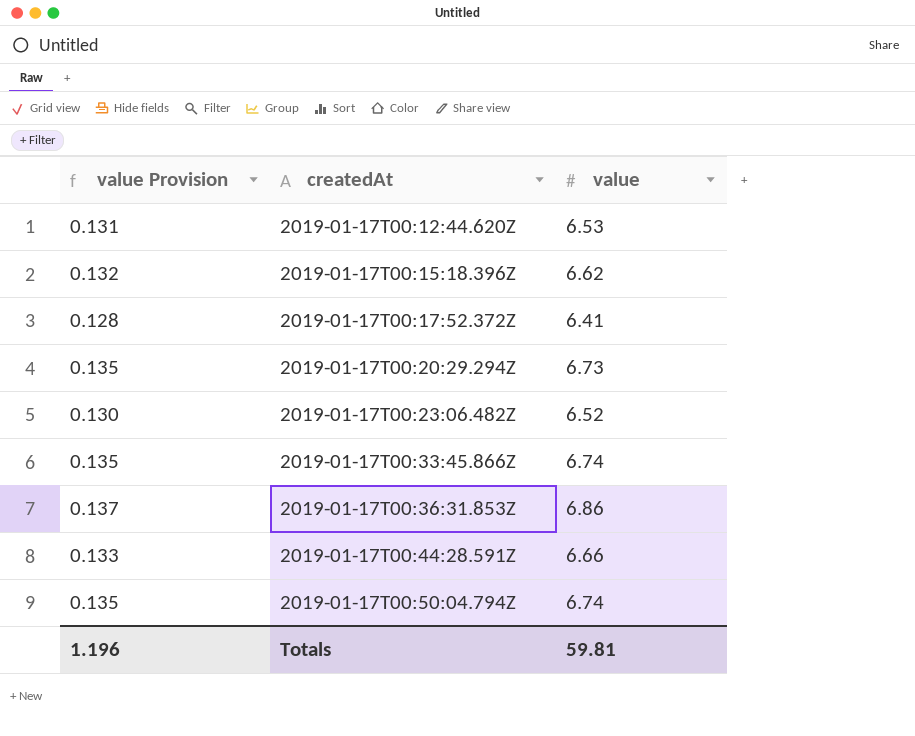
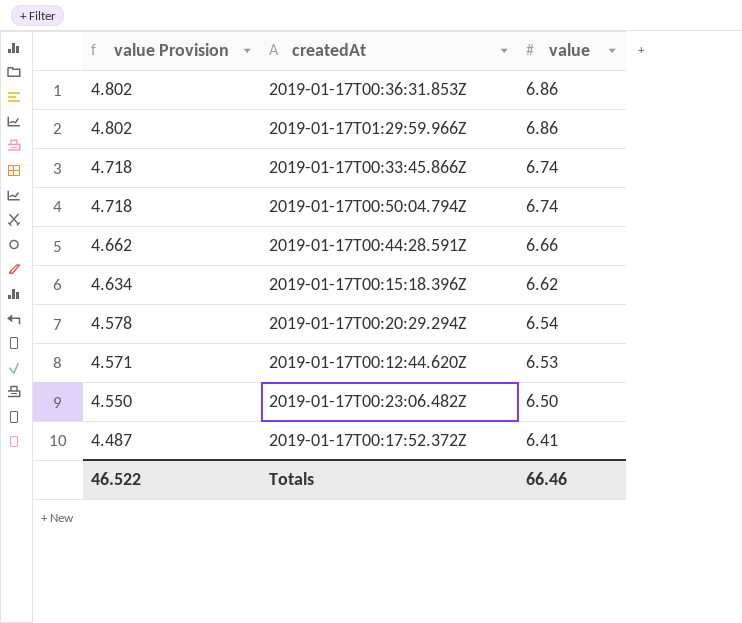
row order: createdAt ascending -> value Provision descending
column value Provision | formula: [value] * 0.02 -> [value] * 0.7
row 2019-01-17T01:29:59.966Z: none -> 4.802 | 6.86
2019-01-17T00:20:29.294Z | value: 6.73 -> 6.54
2019-01-17T00:23:06.482Z | value: 6.52 -> 6.50
Totals | value Provision: 1.196 -> 46.522
Totals | value: 59.81 -> 66.46

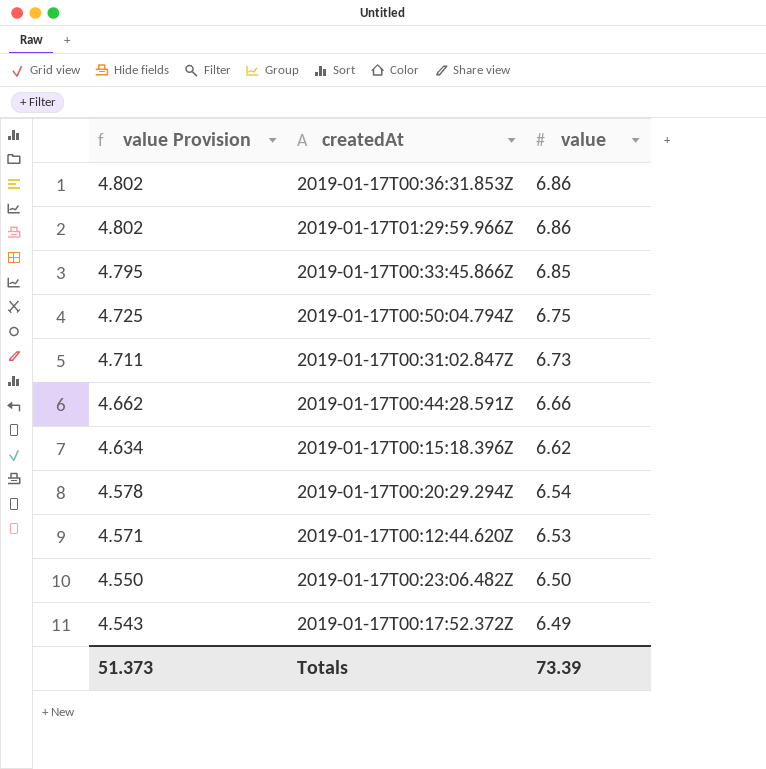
2019-01-17T00:33:45.866Z | value Provision: 4.718 -> 4.795
2019-01-17T00:33:45.866Z | value: 6.74 -> 6.85
2019-01-17T00:50:04.794Z | value Provision: 4.718 -> 4.725
2019-01-17T00:50:04.794Z | value: 6.74 -> 6.75
row 2019-01-17T00:31:02.847Z: none -> 4.711 | 6.73
2019-01-17T00:17:52.372Z | value Provision: 4.487 -> 4.543
2019-01-17T00:17:52.372Z | value: 6.41 -> 6.49
Totals | value Provision: 46.522 -> 51.373
Totals | value: 66.46 -> 73.39

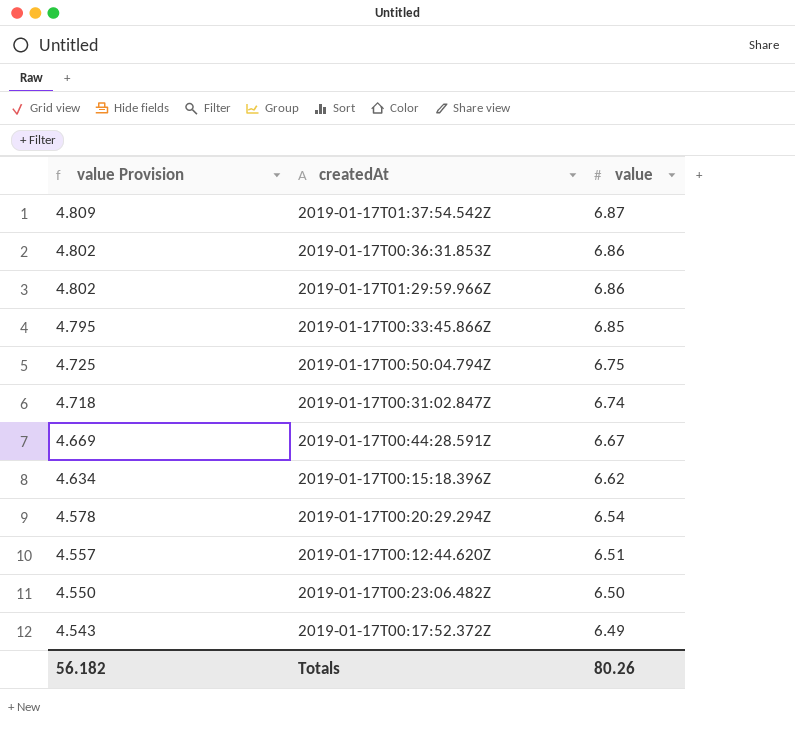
row 2019-01-17T01:37:54.542Z: none -> 4.809 | 6.87
2019-01-17T00:31:02.847Z | value Provision: 4.711 -> 4.718
2019-01-17T00:31:02.847Z | value: 6.73 -> 6.74
2019-01-17T00:44:28.591Z | value Provision: 4.662 -> 4.669
2019-01-17T00:44:28.591Z | value: 6.66 -> 6.67
2019-01-17T00:12:44.620Z | value Provision: 4.571 -> 4.557
2019-01-17T00:12:44.620Z | value: 6.53 -> 6.51
Totals | value Provision: 51.373 -> 56.182
Totals | value: 73.39 -> 80.26

